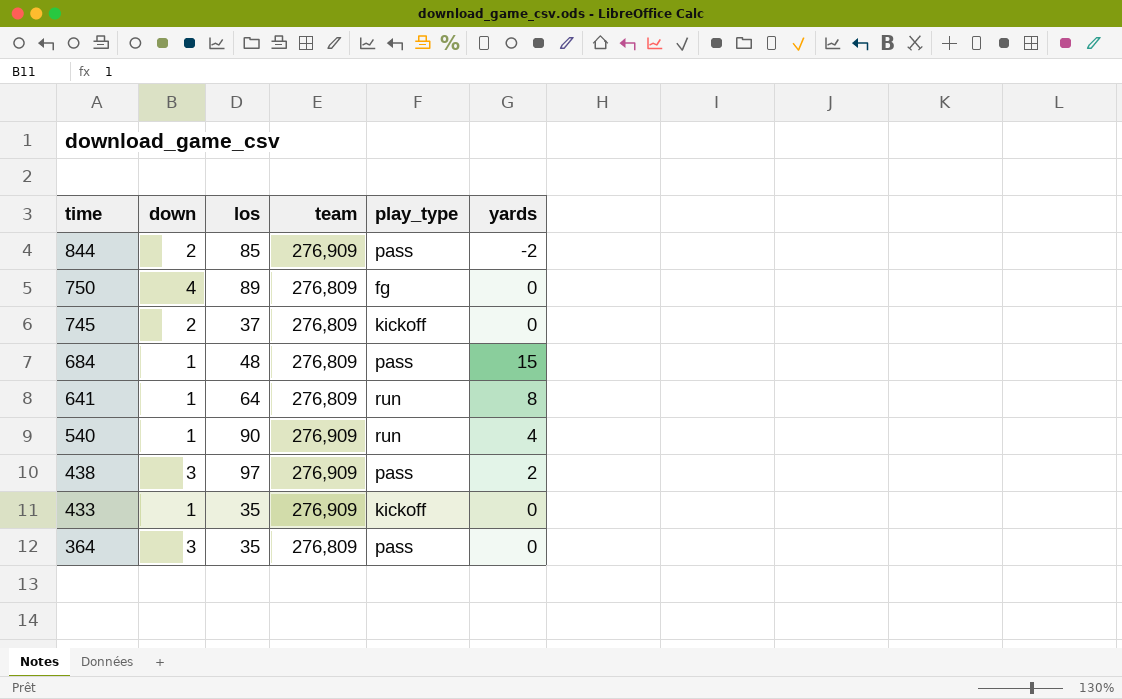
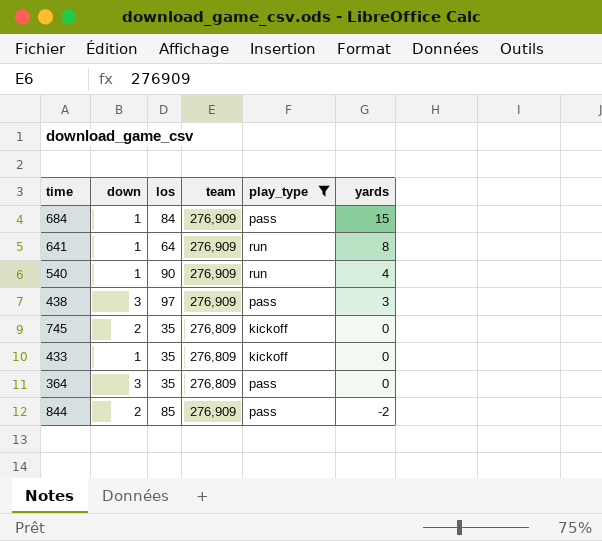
filter: none -> play_type != fg
row order: time descending -> yards descending
684 | los: 48 -> 84
684 | team: 276,809 -> 276,909
641 | team: 276,809 -> 276,909
438 | yards: 2 -> 3
745 | los: 37 -> 35
433 | team: 276,909 -> 276,809

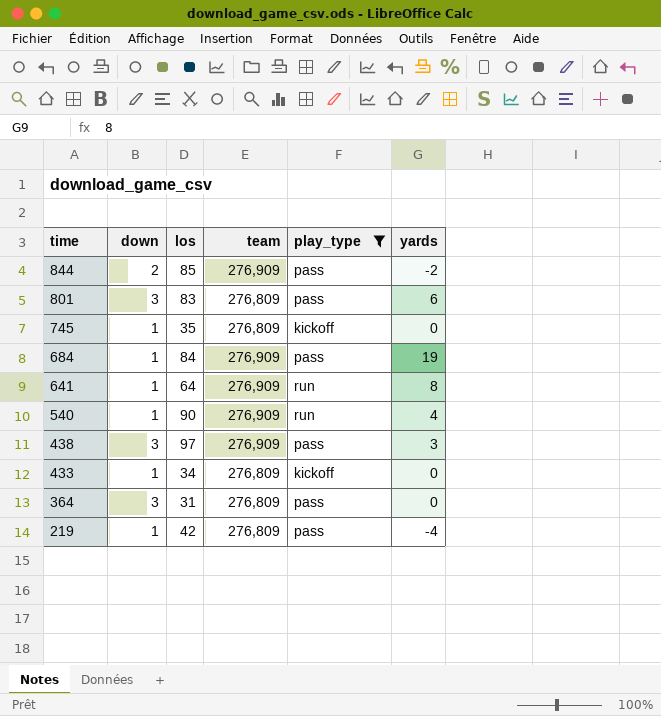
row order: yards descending -> time descending
row 801: none -> 3 | 83 | 276,809 | pass | 6
745 | down: 2 -> 1
684 | yards: 15 -> 19
433 | los: 35 -> 34
364 | los: 35 -> 31
row 219: none -> 1 | 42 | 276,809 | pass | -4

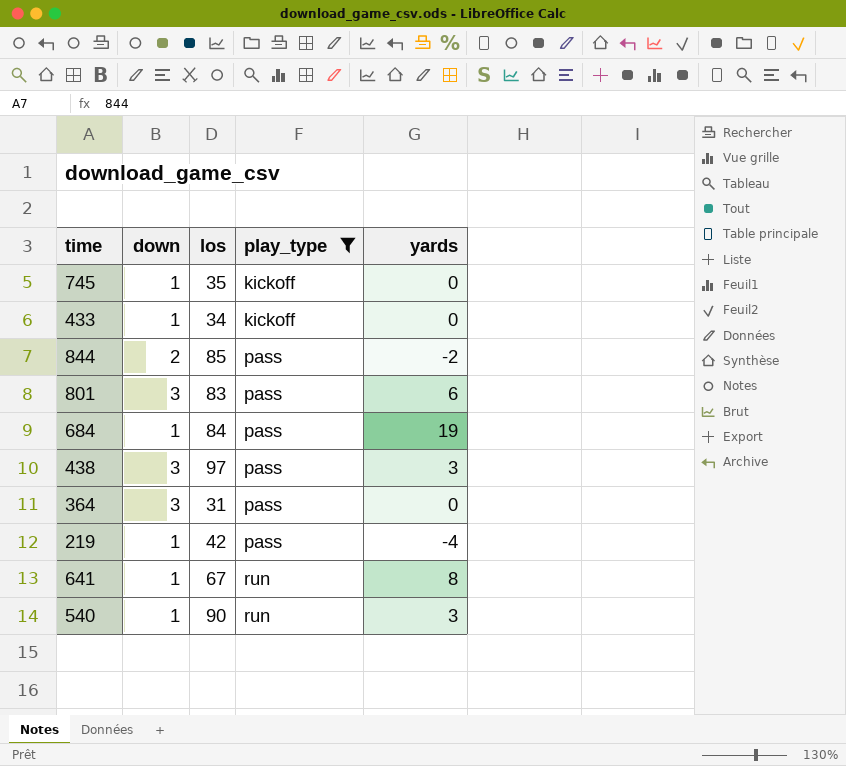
row order: time descending -> play_type ascending
column team | position: 4 -> none
641 | los: 64 -> 67
540 | yards: 4 -> 3

